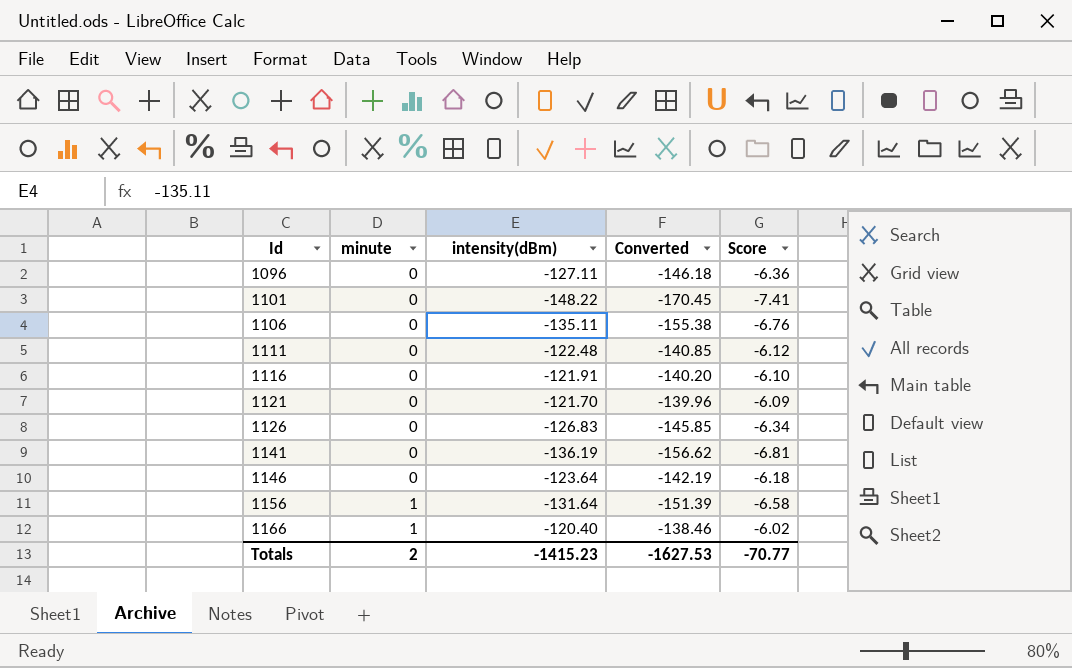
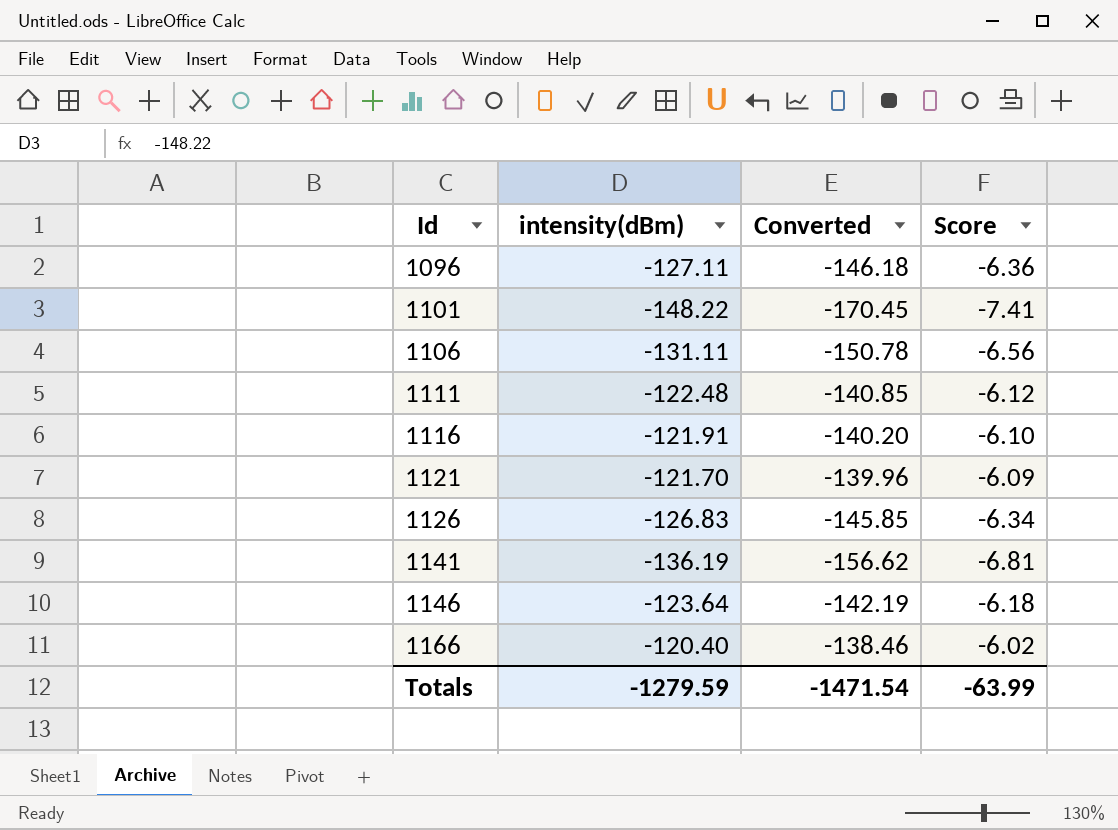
column minute | position: 2 -> none
row 1156: 1 | -131.64 | -151.39 | -6.58 -> none
1106 | intensity(dBm): -135.11 -> -131.11
1106 | Converted: -155.38 -> -150.78
1106 | Score: -6.76 -> -6.56
Totals | intensity(dBm): -1415.23 -> -1279.59
Totals | Converted: -1627.53 -> -1471.54
Totals | Score: -70.77 -> -63.99

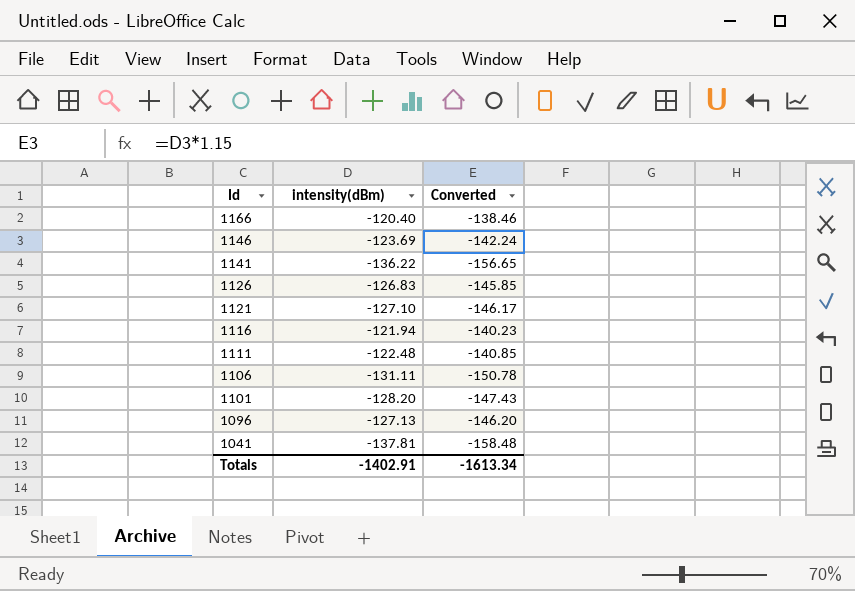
row order: Id ascending -> Id descending
column Score | formula: [intensity(dBm)] * 0.05 -> none
1146 | intensity(dBm): -123.64 -> -123.69
1146 | Converted: -142.19 -> -142.24
1141 | intensity(dBm): -136.19 -> -136.22
1141 | Converted: -156.62 -> -156.65
1121 | intensity(dBm): -121.70 -> -127.10
1121 | Converted: -139.96 -> -146.17
1116 | intensity(dBm): -121.91 -> -121.94
1116 | Converted: -140.20 -> -140.23
1101 | intensity(dBm): -148.22 -> -128.20
1101 | Converted: -170.45 -> -147.43
1096 | intensity(dBm): -127.11 -> -127.13
1096 | Converted: -146.18 -> -146.20
row 1041: none -> -137.81 | -158.48
Totals | intensity(dBm): -1279.59 -> -1402.91
Totals | Converted: -1471.54 -> -1613.34

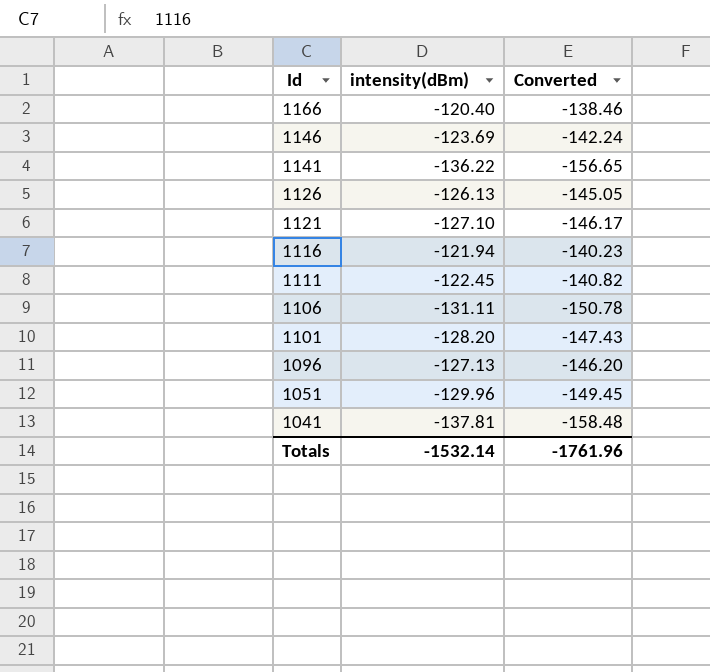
1126 | intensity(dBm): -126.83 -> -126.13
1126 | Converted: -145.85 -> -145.05
1111 | intensity(dBm): -122.48 -> -122.45
1111 | Converted: -140.85 -> -140.82
row 1051: none -> -129.96 | -149.45
Totals | intensity(dBm): -1402.91 -> -1532.14
Totals | Converted: -1613.34 -> -1761.96

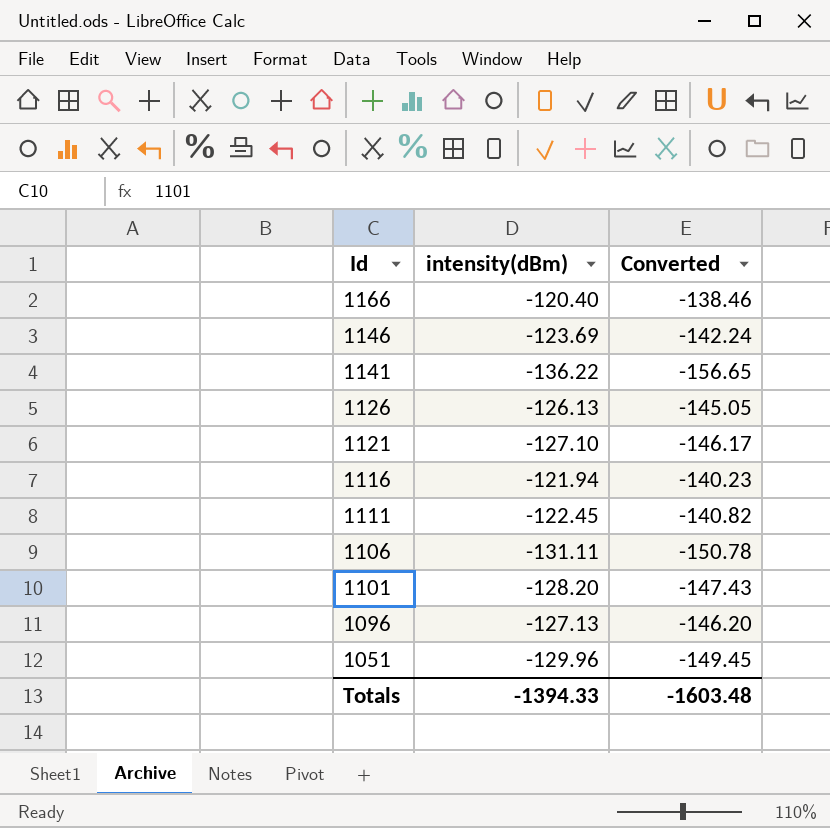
row 1041: -137.81 | -158.48 -> none
Totals | intensity(dBm): -1532.14 -> -1394.33
Totals | Converted: -1761.96 -> -1603.48

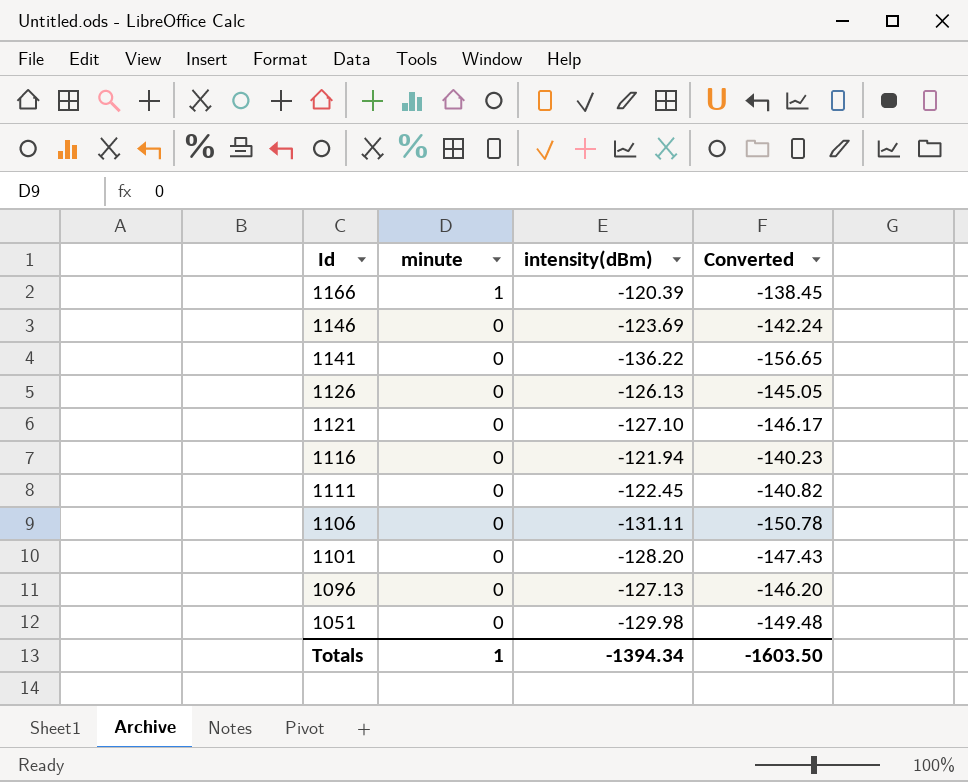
column minute | position: none -> 2
1166 | intensity(dBm): -120.40 -> -120.39
1166 | Converted: -138.46 -> -138.45
1051 | intensity(dBm): -129.96 -> -129.98
1051 | Converted: -149.45 -> -149.48
Totals | intensity(dBm): -1394.33 -> -1394.34
Totals | Converted: -1603.48 -> -1603.50

